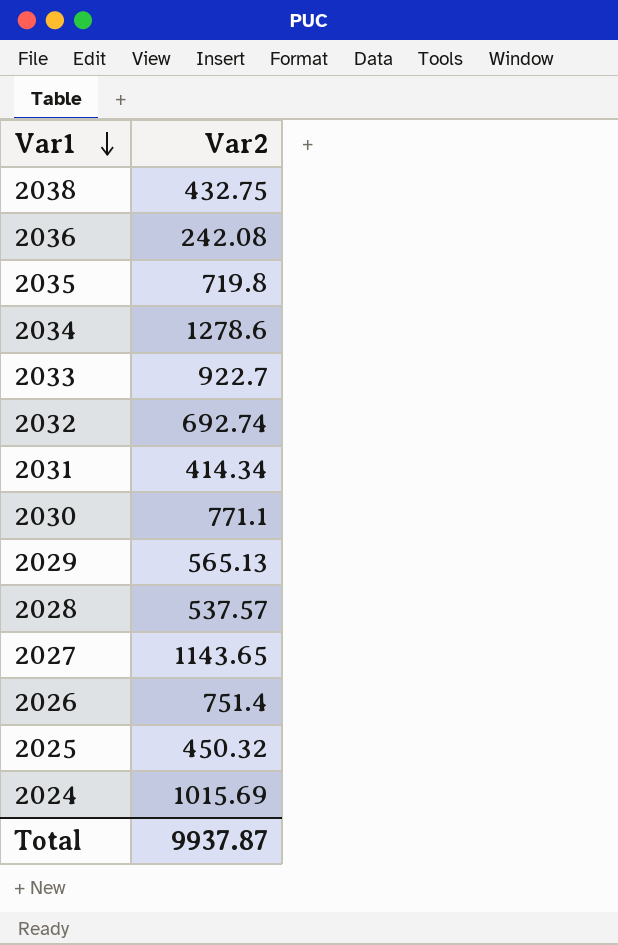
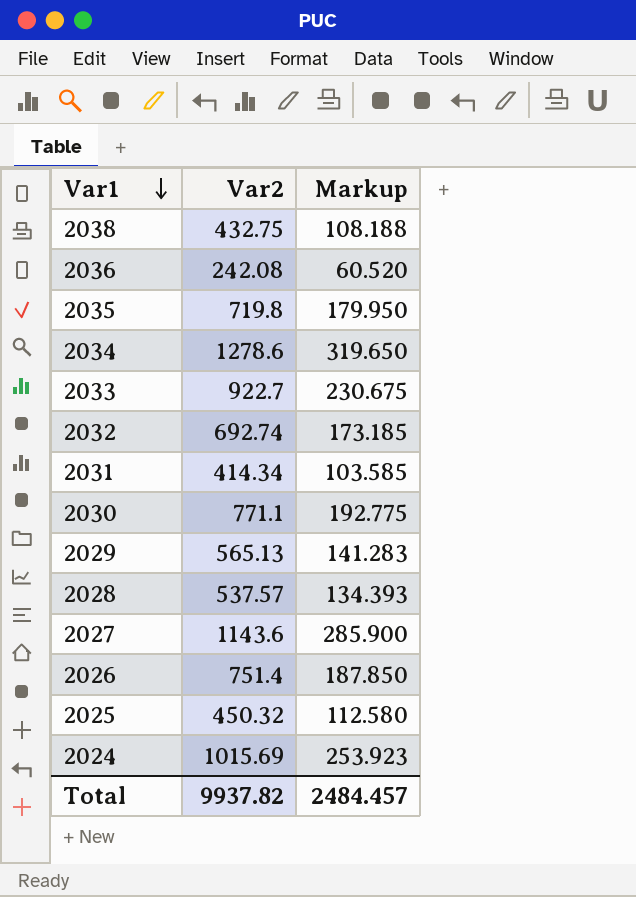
column Markup | formula: none -> [Var2] * 0.25
2027 | Var2: 1143.65 -> 1143.6
Total | Var2: 9937.87 -> 9937.82

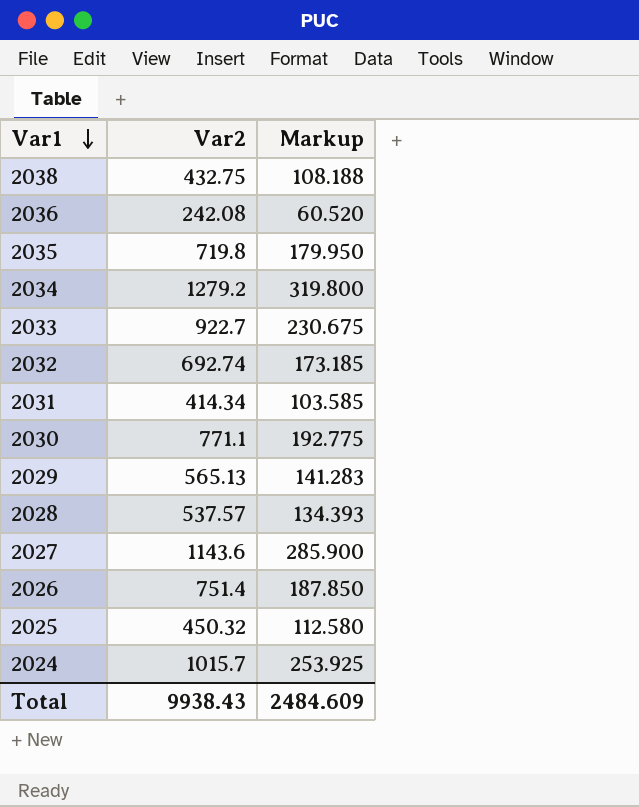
2034 | Var2: 1278.6 -> 1279.2
2034 | Markup: 319.650 -> 319.800
2024 | Var2: 1015.69 -> 1015.7
2024 | Markup: 253.923 -> 253.925
Total | Var2: 9937.82 -> 9938.43
Total | Markup: 2484.457 -> 2484.609

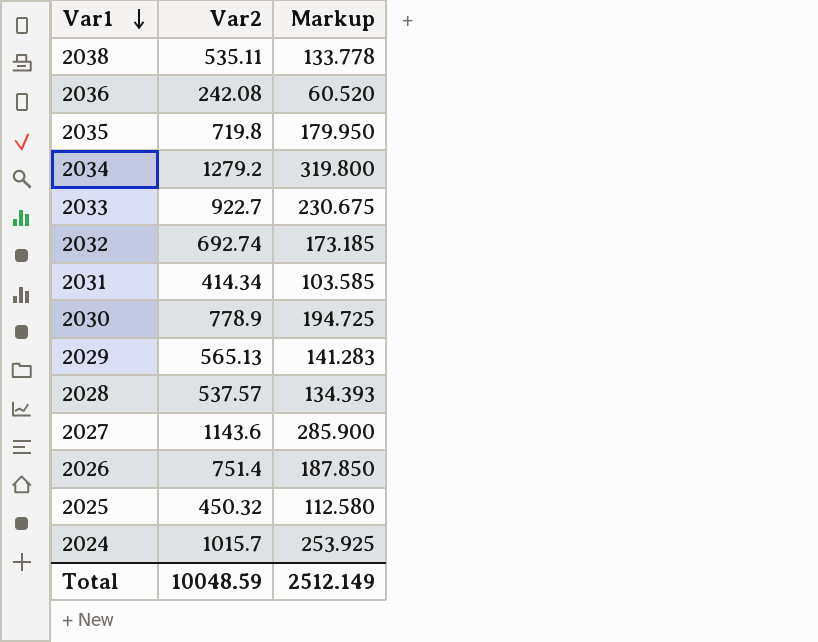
2038 | Var2: 432.75 -> 535.11
2038 | Markup: 108.188 -> 133.778
2030 | Var2: 771.1 -> 778.9
2030 | Markup: 192.775 -> 194.725
Total | Var2: 9938.43 -> 10048.59
Total | Markup: 2484.609 -> 2512.149

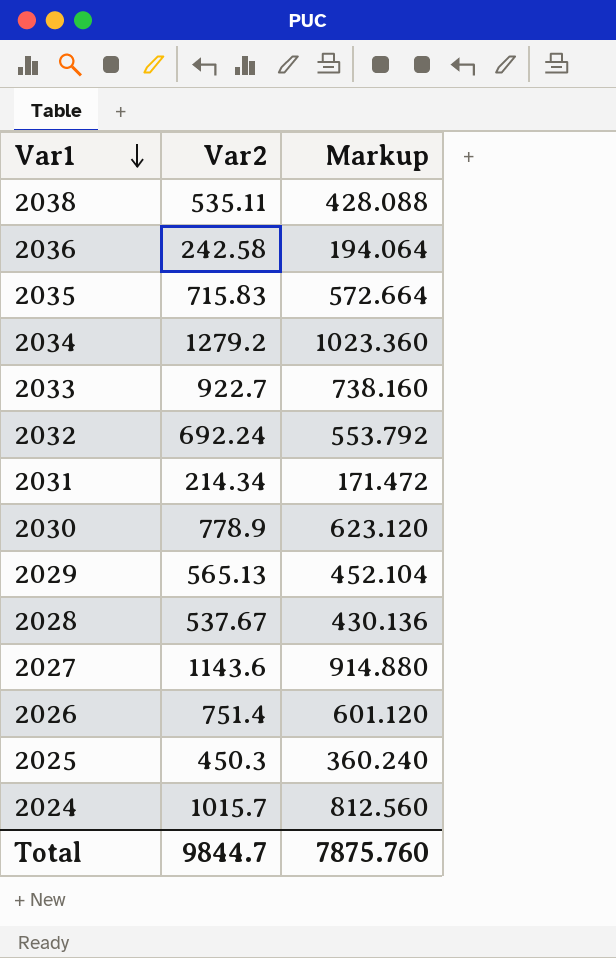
column Markup | formula: [Var2] * 0.25 -> [Var2] * 0.8
2036 | Var2: 242.08 -> 242.58
2035 | Var2: 719.8 -> 715.83
2032 | Var2: 692.74 -> 692.24
2031 | Var2: 414.34 -> 214.34
2028 | Var2: 537.57 -> 537.67
2025 | Var2: 450.32 -> 450.3
Total | Var2: 10048.59 -> 9844.7
Total | Markup: 2512.149 -> 7875.760

